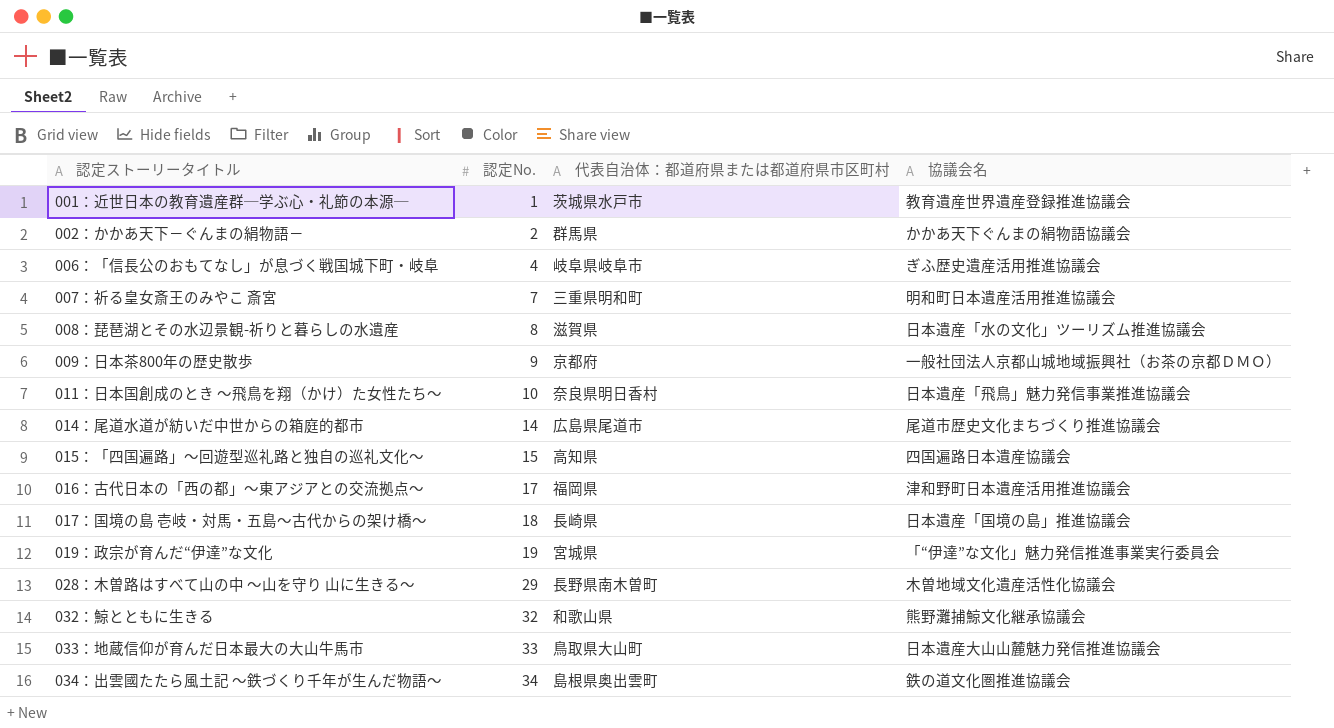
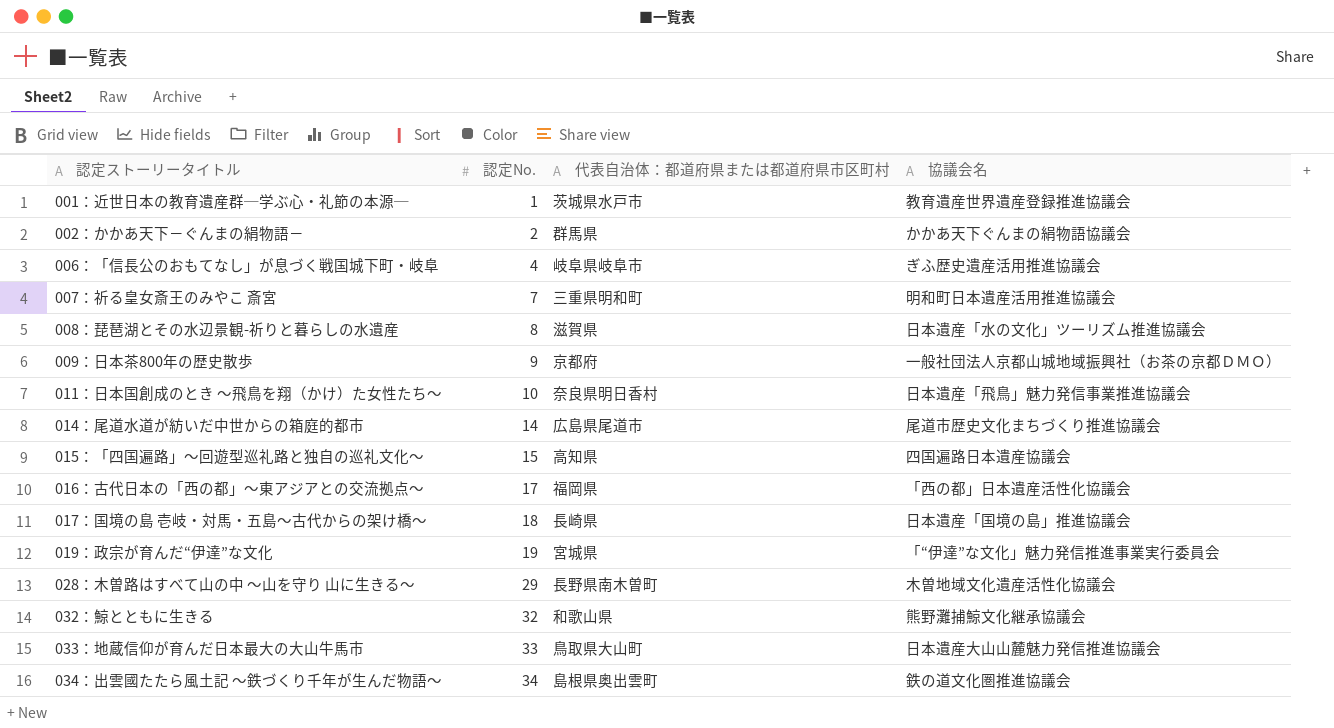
016：古代日本の「西の都」～東アジアとの交流拠点～ | 協議会名: 津和野町日本遺産活用推進協議会 -> 「西の都」日本遺産活性化協議会

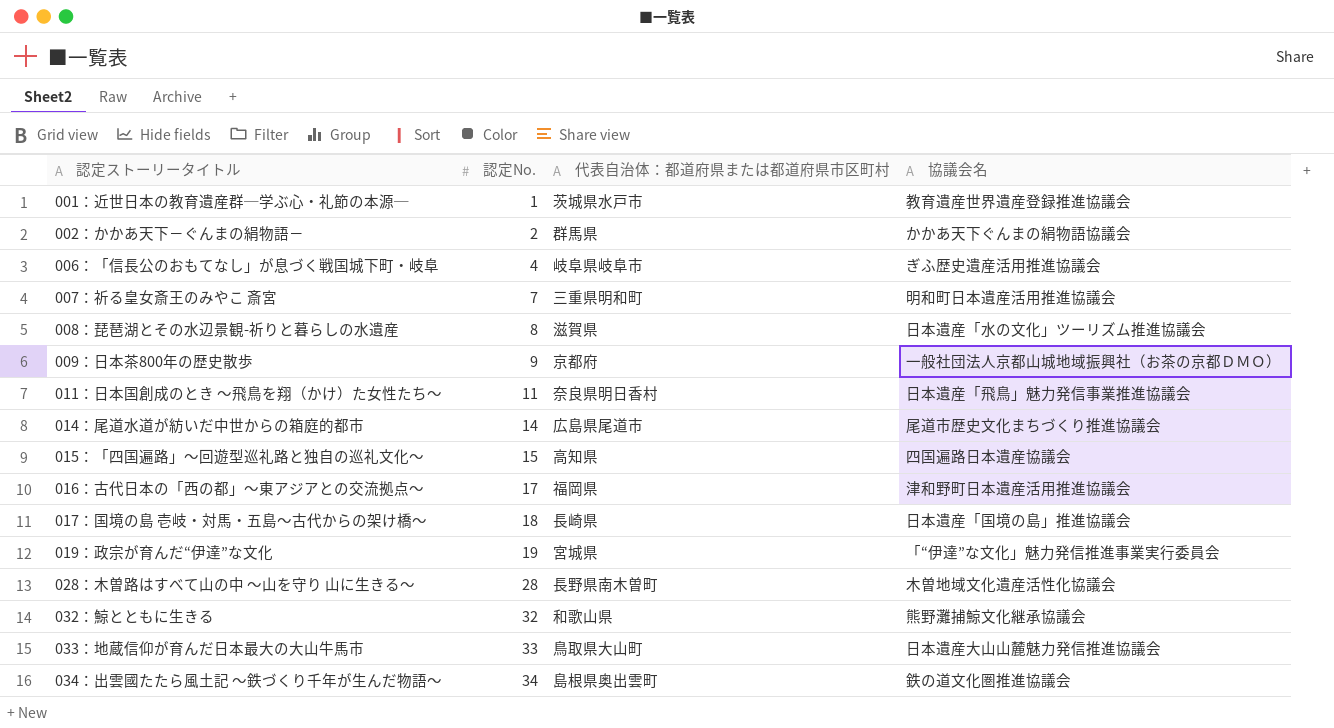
011：日本国創成のとき ～飛鳥を翔（かけ）た女性たち～ | 認定No.: 10 -> 11
016：古代日本の「西の都」～東アジアとの交流拠点～ | 協議会名: 「西の都」日本遺産活性化協議会 -> 津和野町日本遺産活用推進協議会
028：木曽路はすべて山の中 ～山を守り 山に生きる～ | 認定No.: 29 -> 28

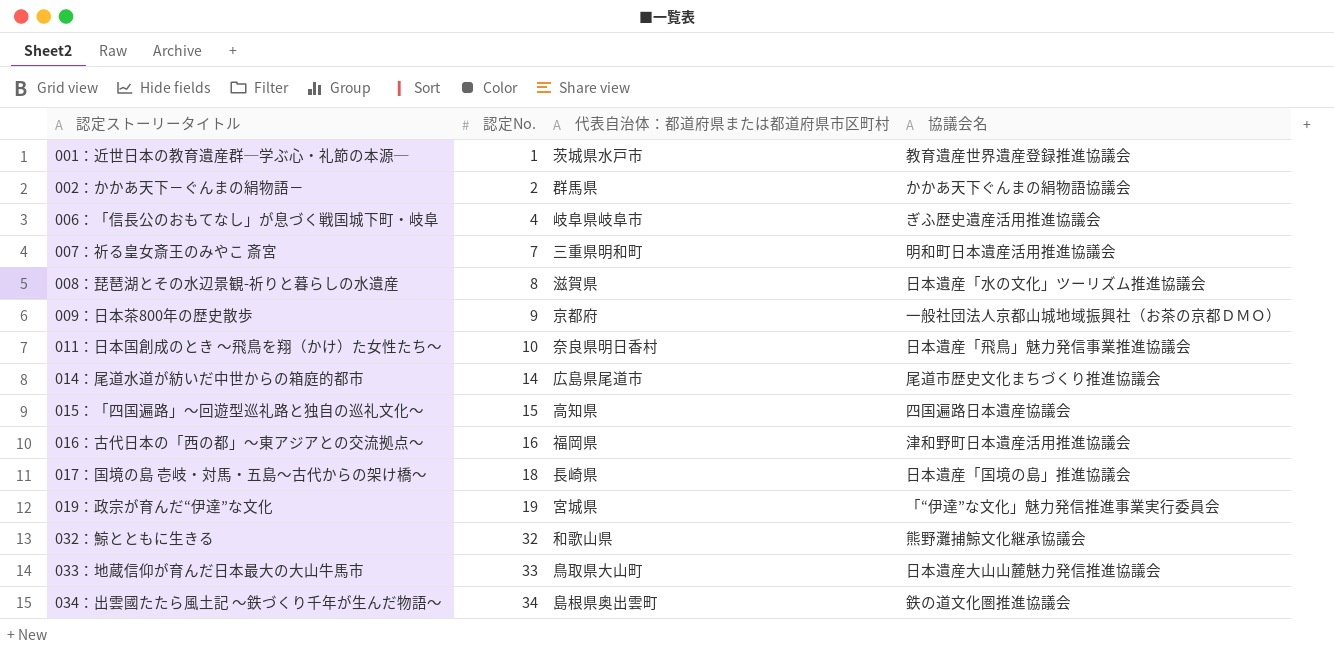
row 028：木曽路はすべて山の中 ～山を守り 山に生きる～: 28 | 長野県南木曽町 | 木曽地域文化遺産活性化協議会 -> none
011：日本国創成のとき ～飛鳥を翔（かけ）た女性たち～ | 認定No.: 11 -> 10
016：古代日本の「西の都」～東アジアとの交流拠点～ | 認定No.: 17 -> 16

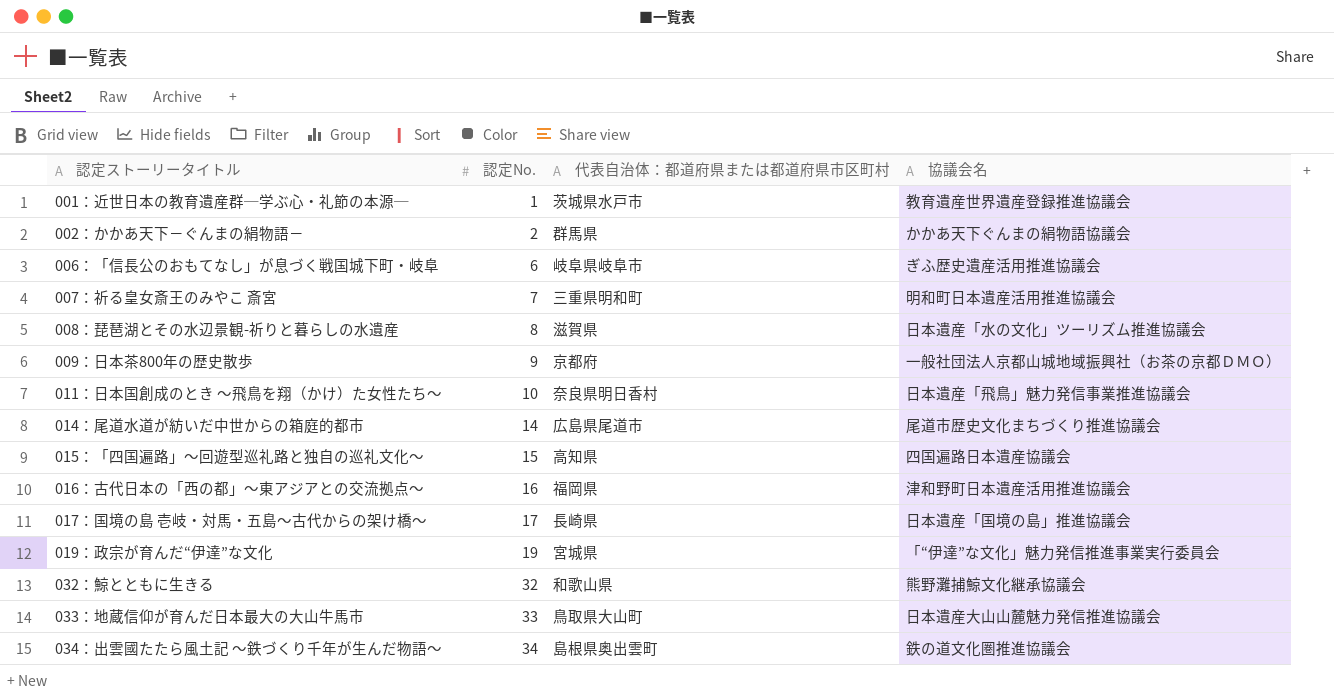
006：「信長公のおもてなし」が息づく戦国城下町・岐阜 | 認定No.: 4 -> 6
017：国境の島 壱岐・対馬・五島～古代からの架け橋～ | 認定No.: 18 -> 17

